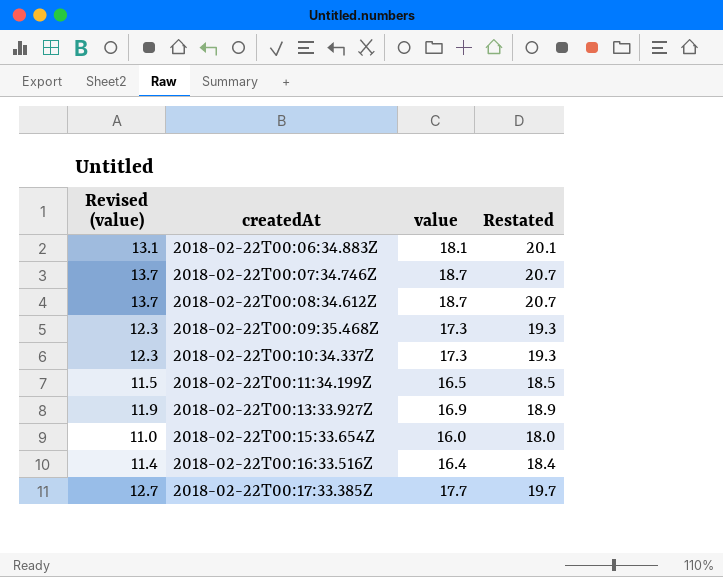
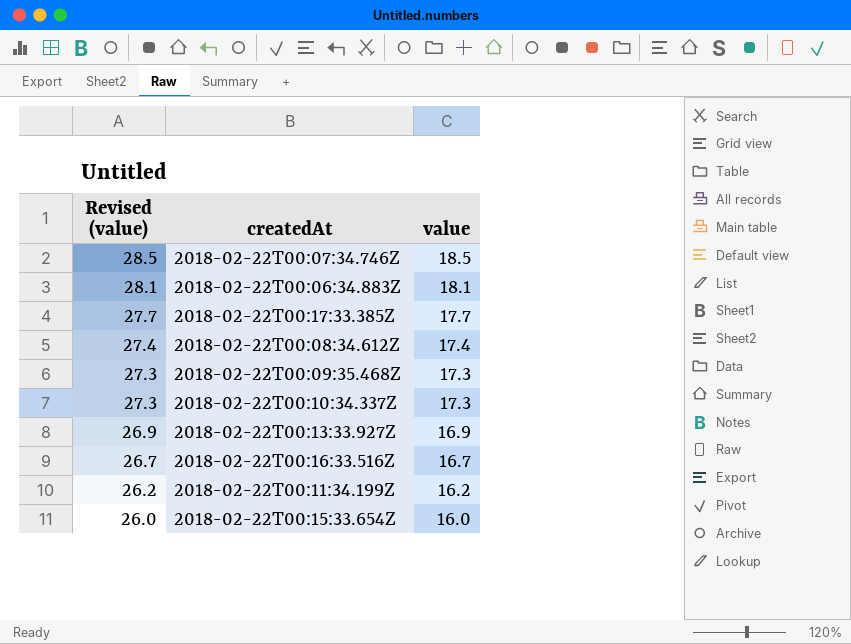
row order: createdAt ascending -> Revised (value) descending
column Restated | formula: [value] + 2 -> none
column Revised (value) | formula: [value] - 5 -> [value] + 10
2018-02-22T00:07:34.746Z | value: 18.7 -> 18.5
2018-02-22T00:08:34.612Z | value: 18.7 -> 17.4
2018-02-22T00:16:33.516Z | value: 16.4 -> 16.7
2018-02-22T00:11:34.199Z | value: 16.5 -> 16.2

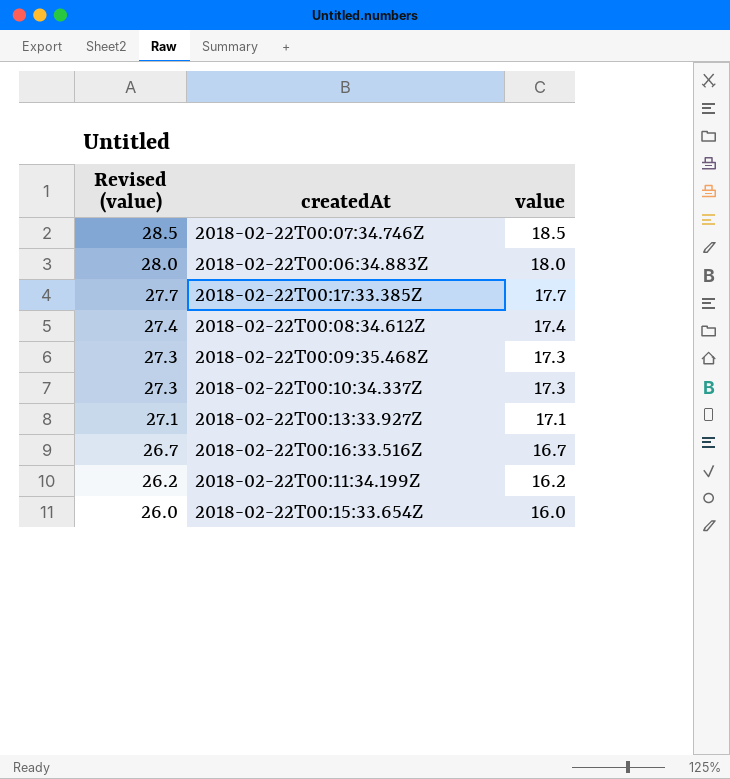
2018-02-22T00:06:34.883Z | Revised (value): 28.1 -> 28.0
2018-02-22T00:06:34.883Z | value: 18.1 -> 18.0
2018-02-22T00:13:33.927Z | Revised (value): 26.9 -> 27.1
2018-02-22T00:13:33.927Z | value: 16.9 -> 17.1

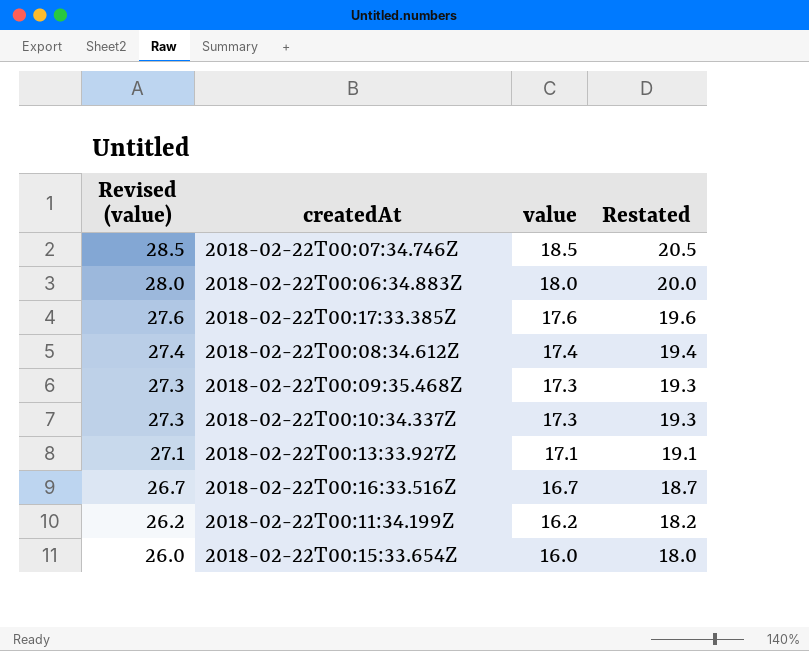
column Restated | formula: none -> [value] + 2
2018-02-22T00:17:33.385Z | Revised (value): 27.7 -> 27.6
2018-02-22T00:17:33.385Z | value: 17.7 -> 17.6

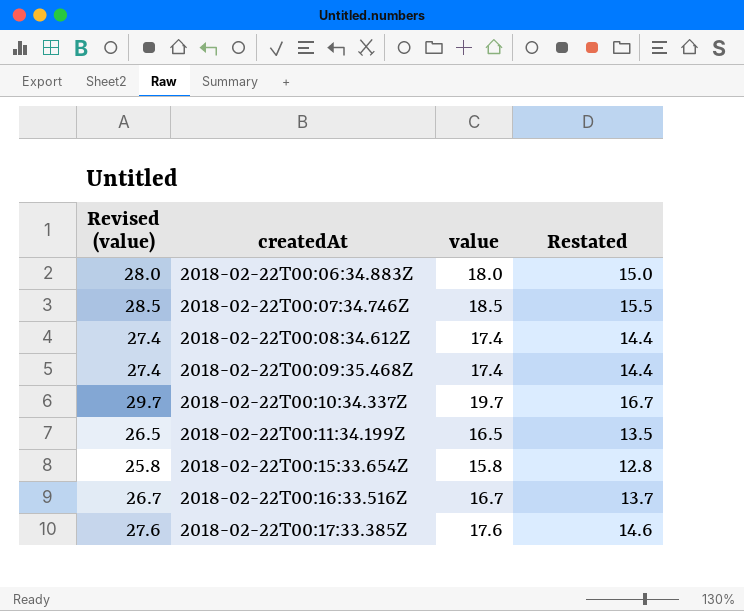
row order: Revised (value) descending -> createdAt ascending
column Restated | formula: [value] + 2 -> [value] - 3
row 2018-02-22T00:13:33.927Z: 27.1 | 17.1 | 19.1 -> none
2018-02-22T00:09:35.468Z | Revised (value): 27.3 -> 27.4
2018-02-22T00:09:35.468Z | value: 17.3 -> 17.4
2018-02-22T00:10:34.337Z | Revised (value): 27.3 -> 29.7
2018-02-22T00:10:34.337Z | value: 17.3 -> 19.7
2018-02-22T00:11:34.199Z | Revised (value): 26.2 -> 26.5
2018-02-22T00:11:34.199Z | value: 16.2 -> 16.5
2018-02-22T00:15:33.654Z | Revised (value): 26.0 -> 25.8
2018-02-22T00:15:33.654Z | value: 16.0 -> 15.8

